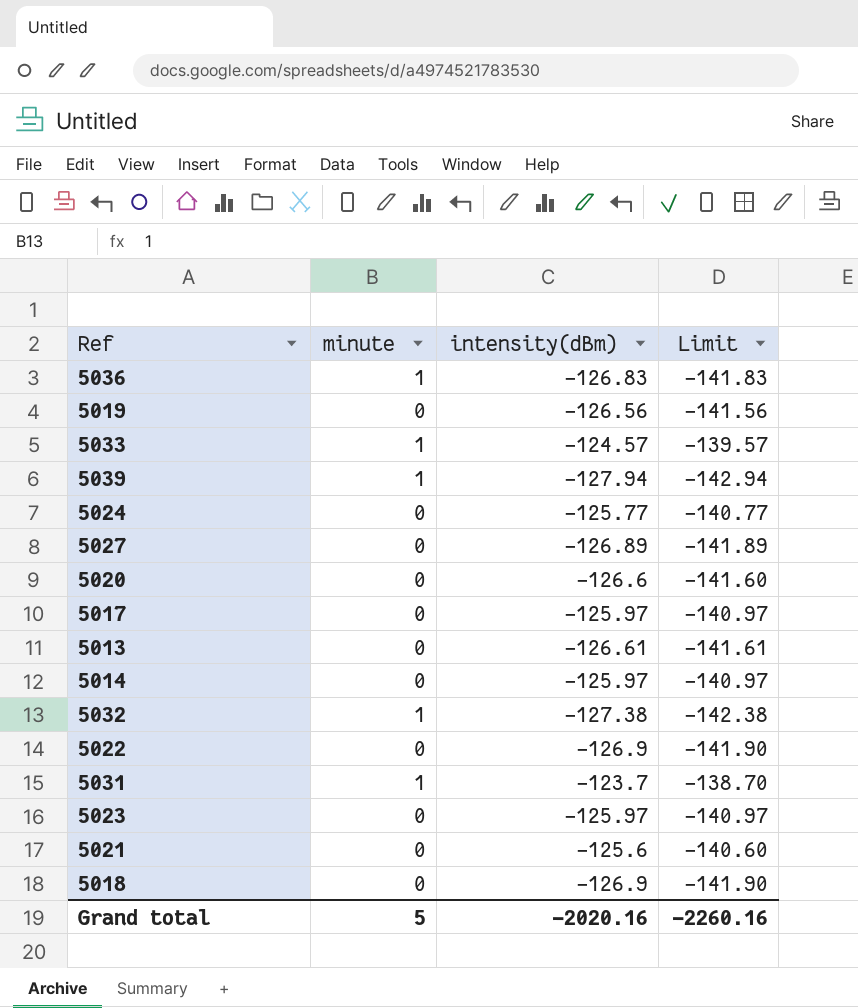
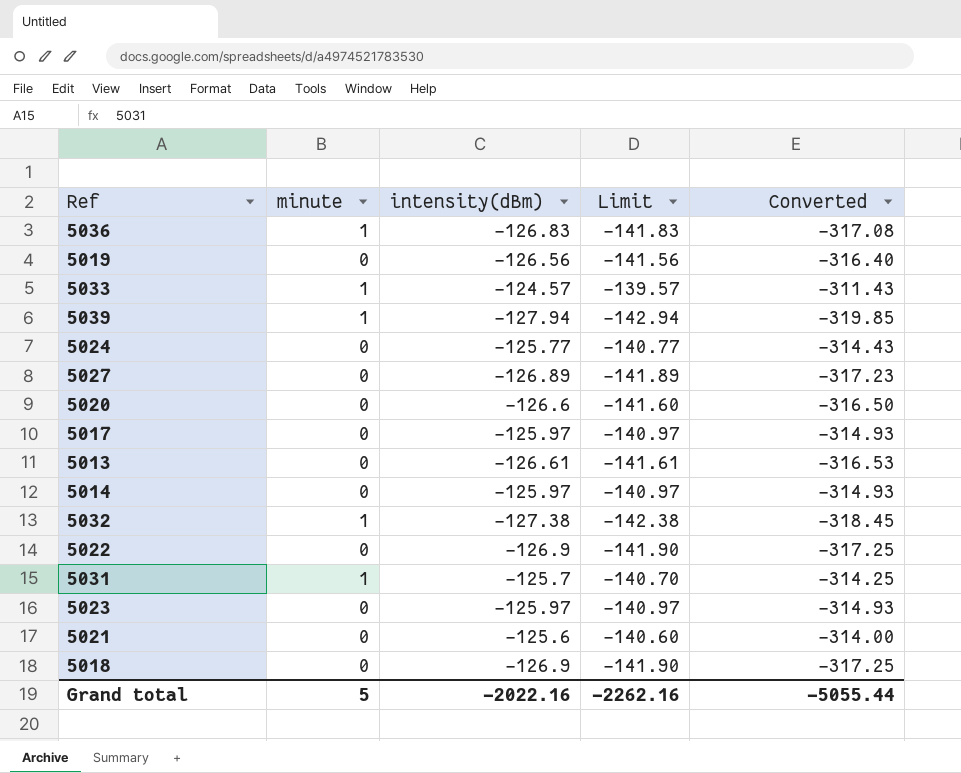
column Converted | formula: none -> [intensity(dBm)] * 2.5
5031 | intensity(dBm): -123.7 -> -125.7
5031 | Limit: -138.70 -> -140.70
Grand total | intensity(dBm): -2020.16 -> -2022.16
Grand total | Limit: -2260.16 -> -2262.16

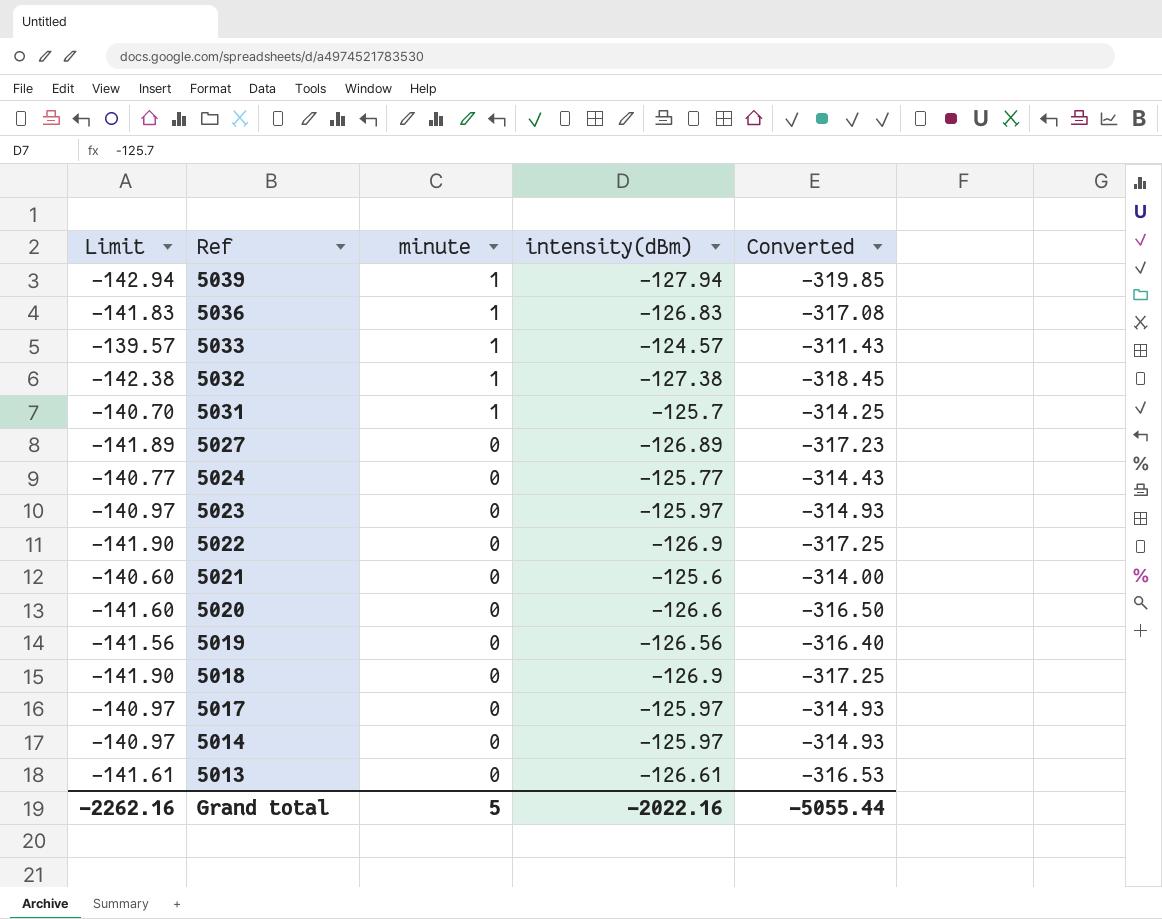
row order: none -> Ref descending
column Limit | position: 4 -> 1

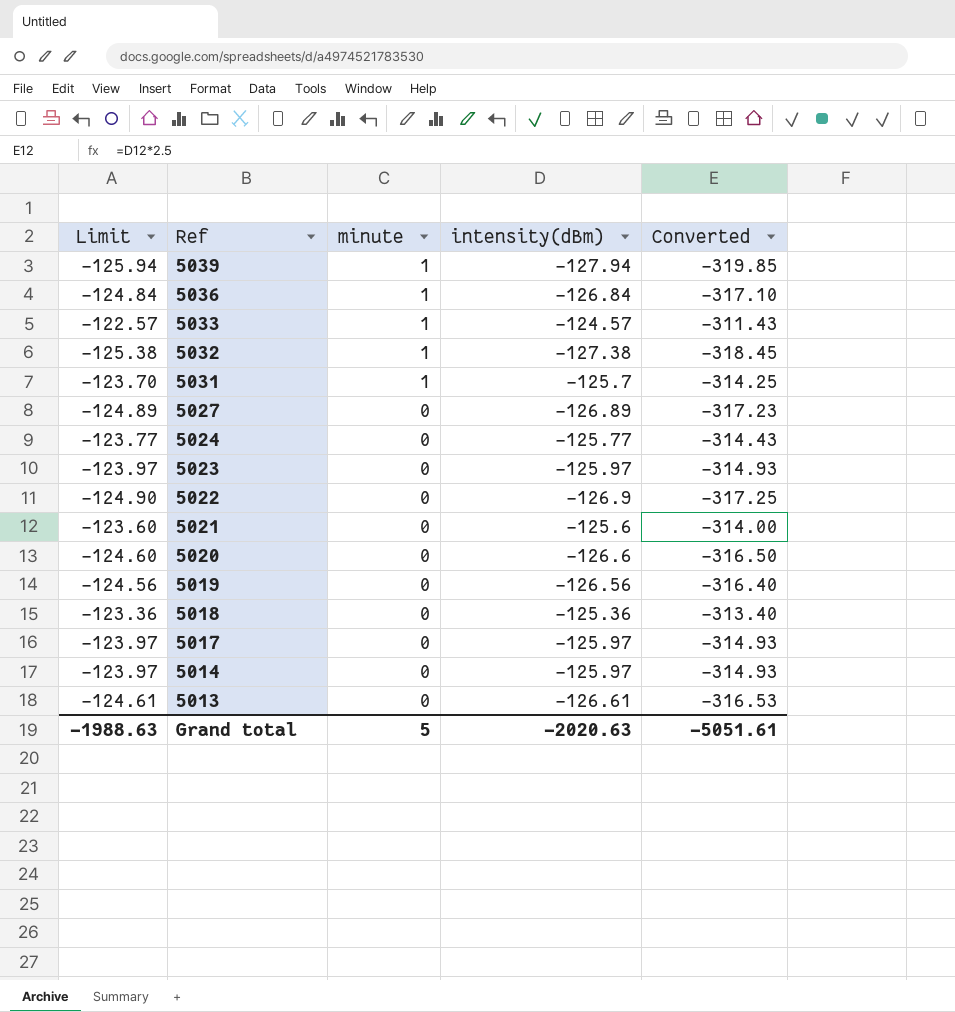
column Limit | formula: [intensity(dBm)] - 15 -> [intensity(dBm)] + 2
5036 | intensity(dBm): -126.83 -> -126.84
5036 | Converted: -317.08 -> -317.10
5018 | intensity(dBm): -126.9 -> -125.36
5018 | Converted: -317.25 -> -313.40
Grand total | Limit: -2262.16 -> -1988.63
Grand total | intensity(dBm): -2022.16 -> -2020.63
Grand total | Converted: -5055.44 -> -5051.61

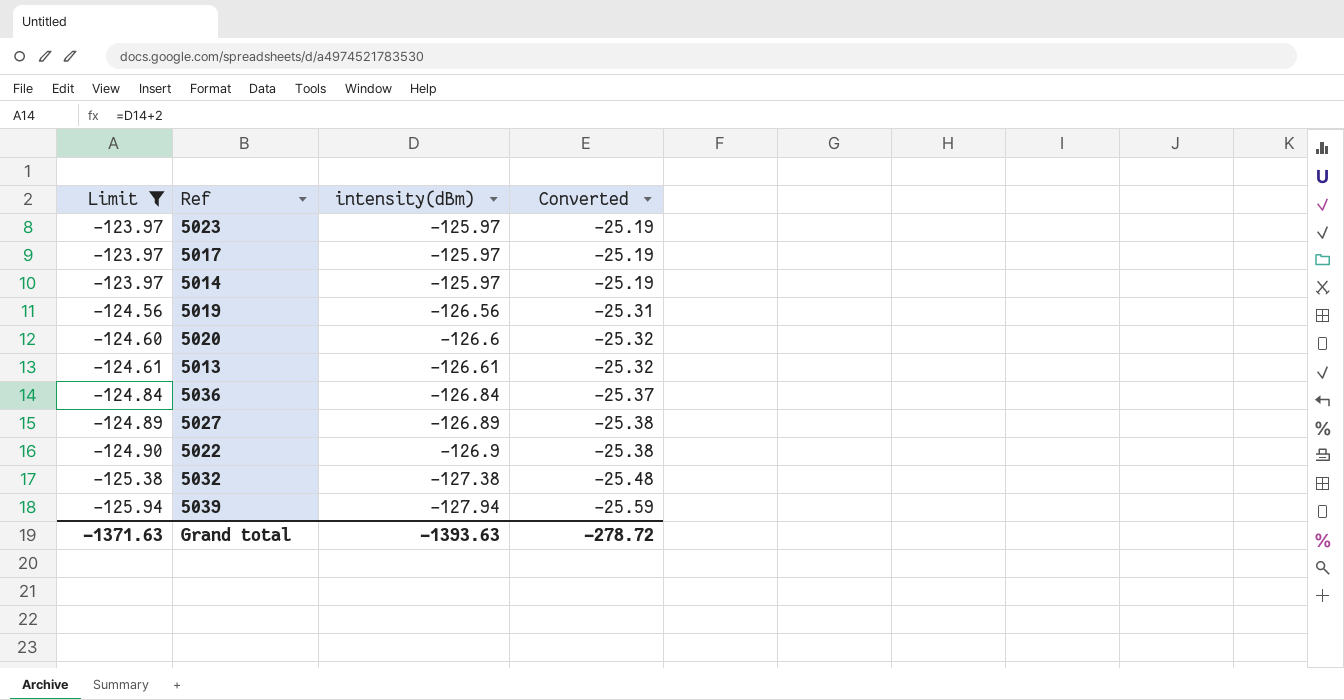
filter: none -> Limit <= -123.97
row order: Ref descending -> Limit descending
column minute | position: 3 -> none
column Converted | formula: [intensity(dBm)] * 2.5 -> [intensity(dBm)] * 0.2
Grand total | Limit: -1988.63 -> -1371.63
Grand total | intensity(dBm): -2020.63 -> -1393.63
Grand total | Converted: -5051.61 -> -278.72

